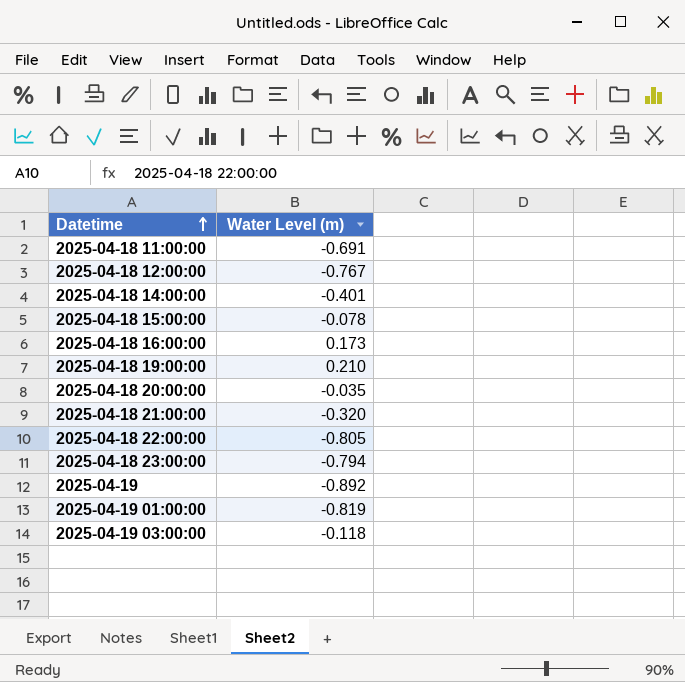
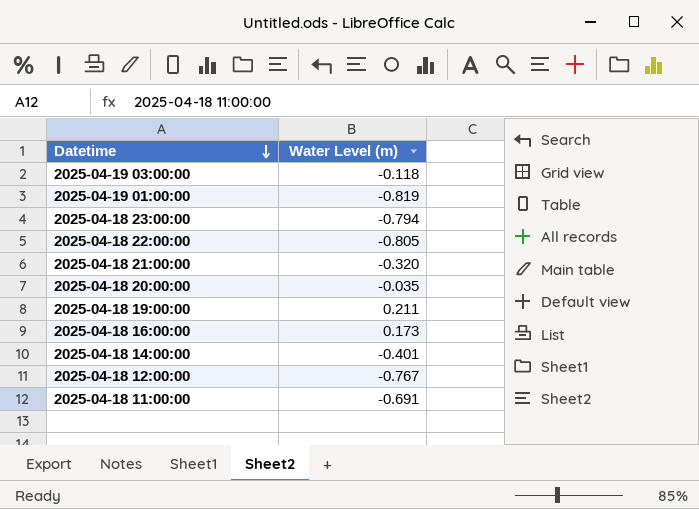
row order: Datetime ascending -> Datetime descending
row 2025-04-18 15:00:00: -0.078 -> none
row 2025-04-19: -0.892 -> none
2025-04-18 19:00:00 | Water Level (m): 0.210 -> 0.211

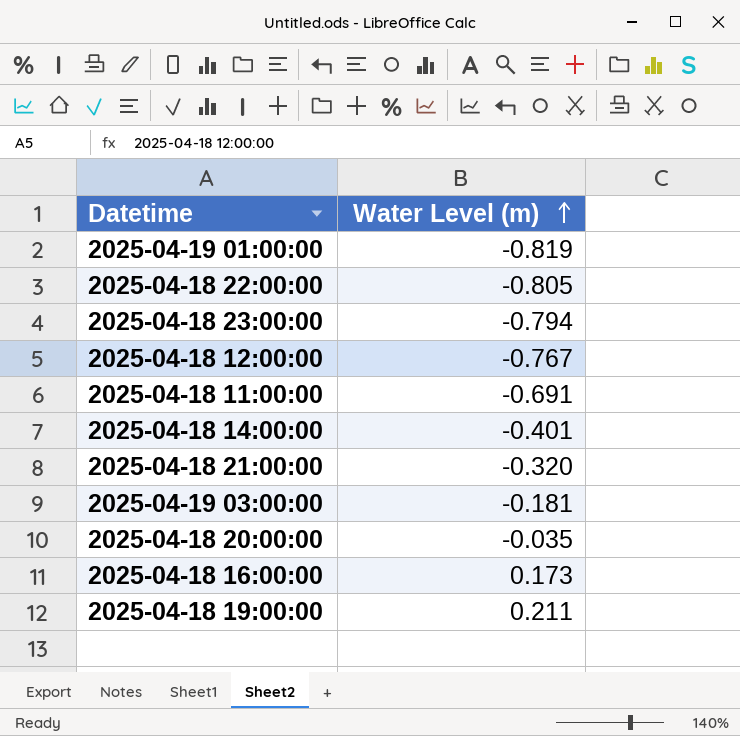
row order: Datetime descending -> Water Level (m) ascending
2025-04-19 03:00:00 | Water Level (m): -0.118 -> -0.181

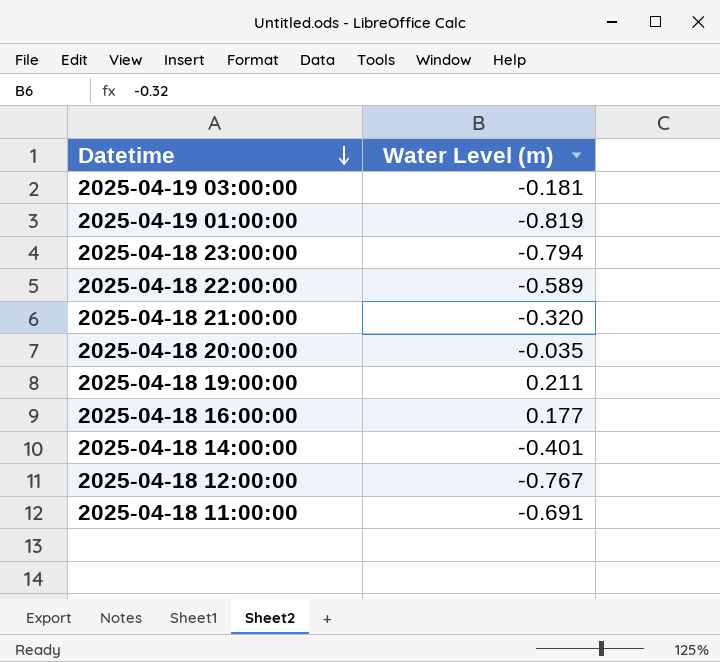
row order: Water Level (m) ascending -> Datetime descending
2025-04-18 22:00:00 | Water Level (m): -0.805 -> -0.589
2025-04-18 16:00:00 | Water Level (m): 0.173 -> 0.177

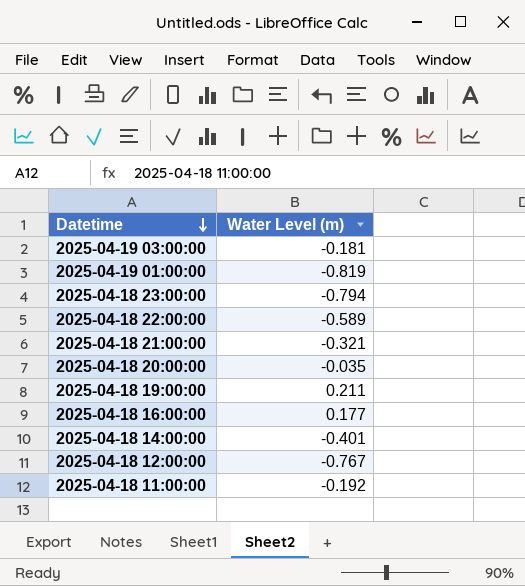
2025-04-18 21:00:00 | Water Level (m): -0.320 -> -0.321
2025-04-18 11:00:00 | Water Level (m): -0.691 -> -0.192

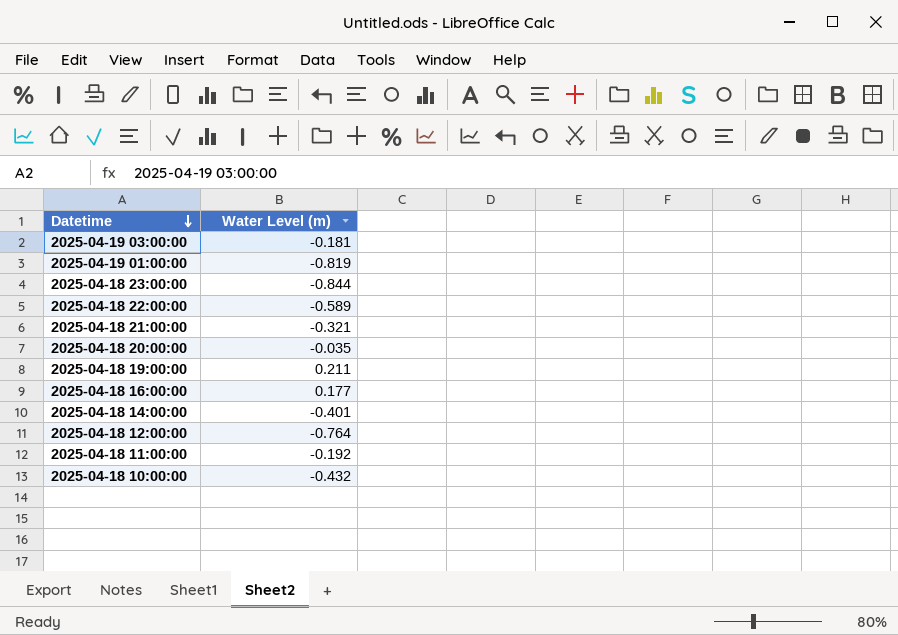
2025-04-18 23:00:00 | Water Level (m): -0.794 -> -0.844
2025-04-18 12:00:00 | Water Level (m): -0.767 -> -0.764
row 2025-04-18 10:00:00: none -> -0.432

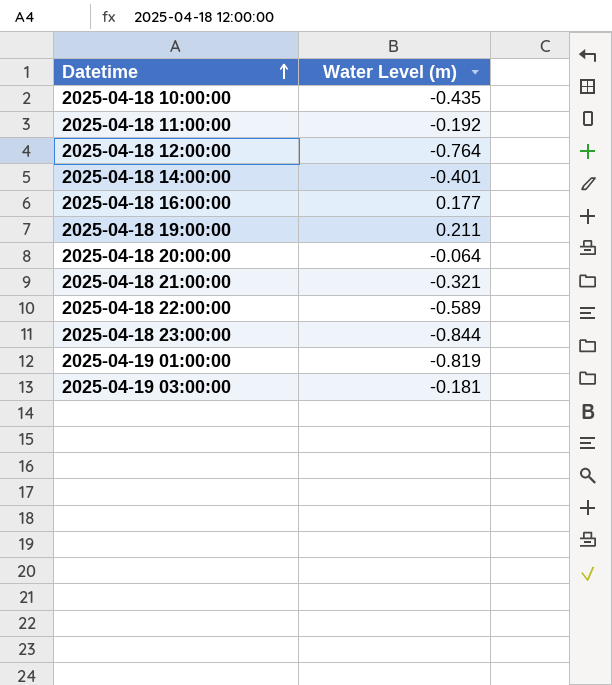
row order: Datetime descending -> Datetime ascending
2025-04-18 10:00:00 | Water Level (m): -0.432 -> -0.435
2025-04-18 20:00:00 | Water Level (m): -0.035 -> -0.064

